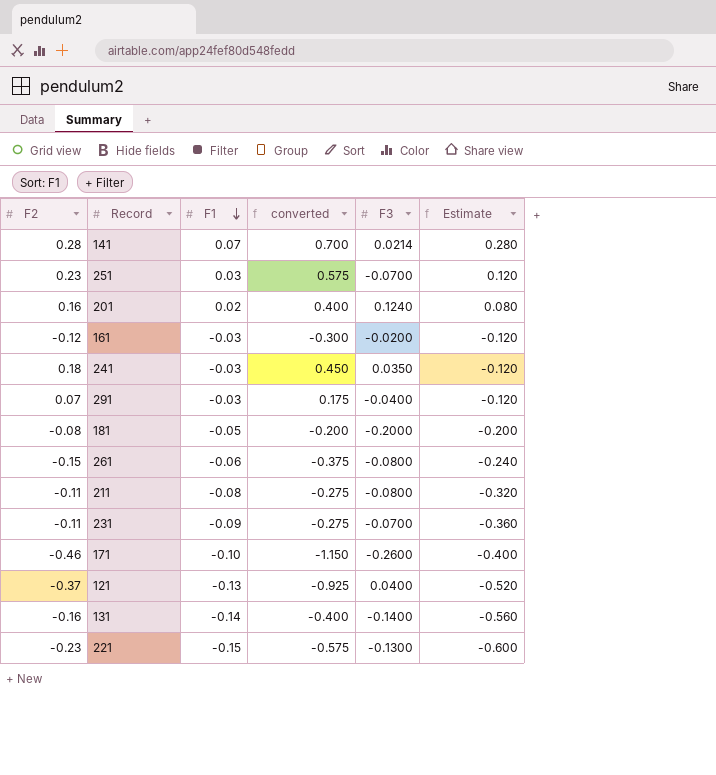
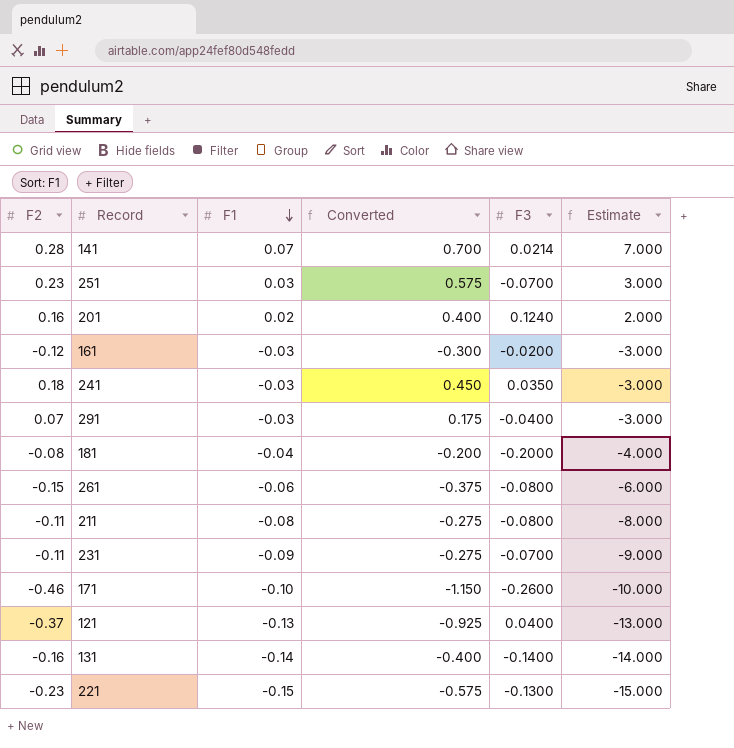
column name: converted -> Converted
column Estimate | formula: [F1] * 4 -> [F1] * 100
181 | F1: -0.05 -> -0.04

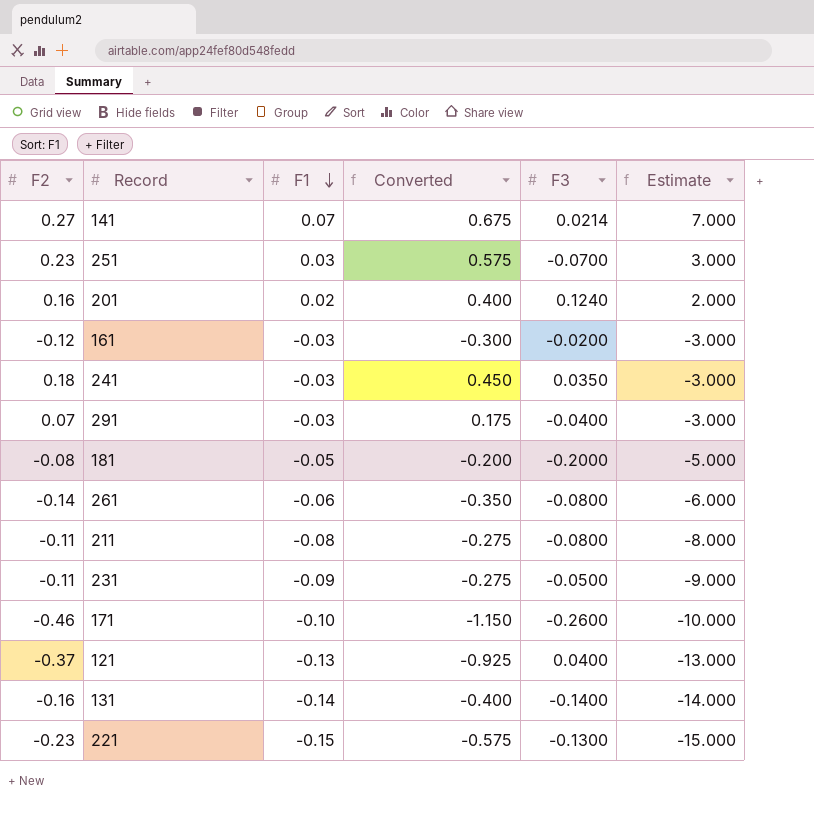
141 | F2: 0.28 -> 0.27
141 | Converted: 0.700 -> 0.675
181 | F1: -0.04 -> -0.05
181 | Estimate: -4.000 -> -5.000
261 | F2: -0.15 -> -0.14
261 | Converted: -0.375 -> -0.350
231 | F3: -0.0700 -> -0.0500

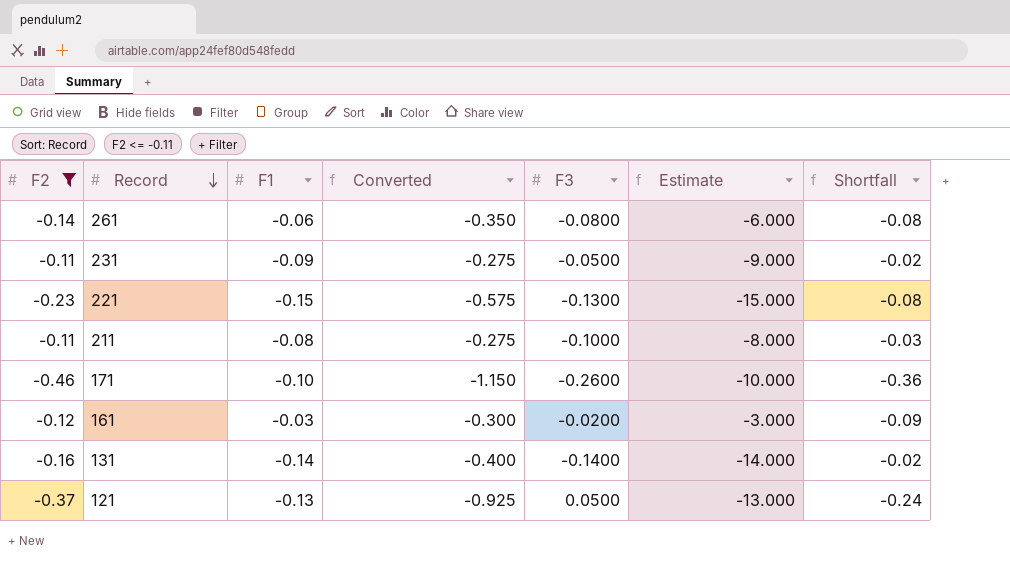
filter: none -> F2 <= -0.11
row order: F1 descending -> Record descending
column Shortfall | formula: none -> [F2] - [F1]
211 | F3: -0.0800 -> -0.1000
121 | F3: 0.0400 -> 0.0500

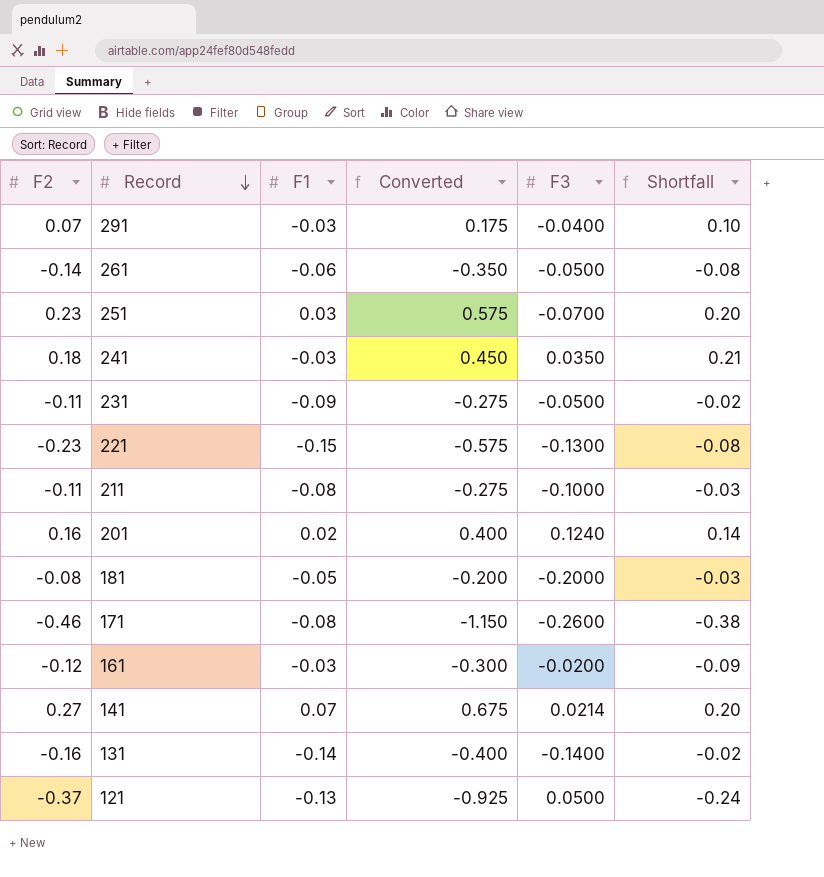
filter: F2 <= -0.11 -> none
column Estimate | formula: [F1] * 100 -> none
261 | F3: -0.0800 -> -0.0500
171 | F1: -0.10 -> -0.08
171 | Shortfall: -0.36 -> -0.38

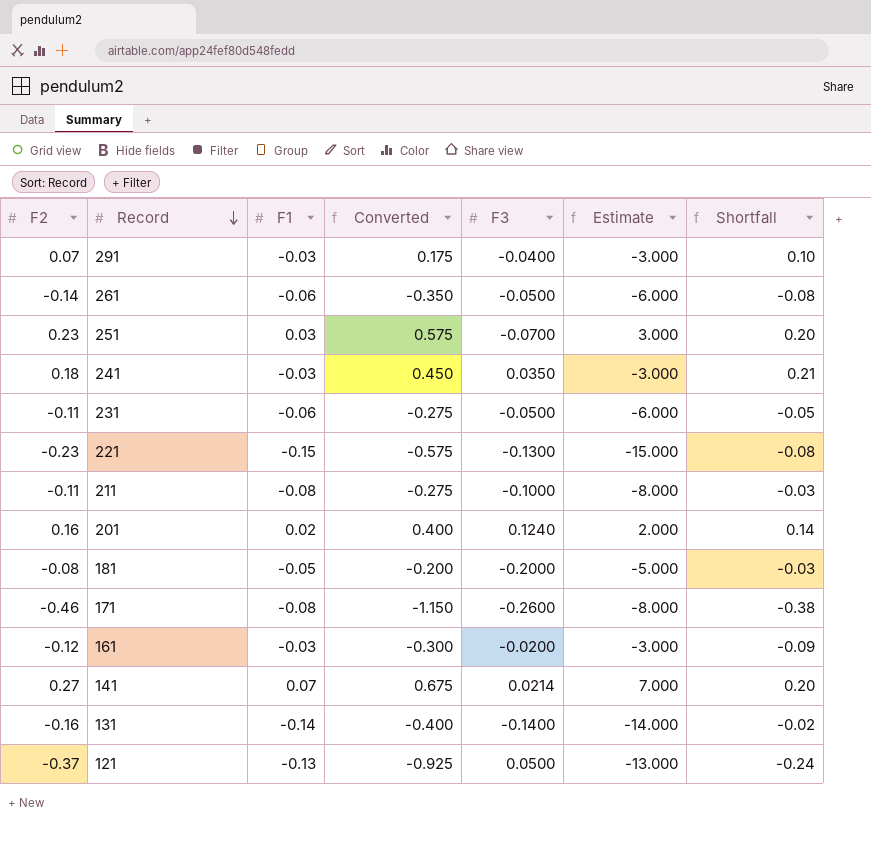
column Estimate | formula: none -> [F1] * 100
231 | F1: -0.09 -> -0.06
231 | Shortfall: -0.02 -> -0.05

